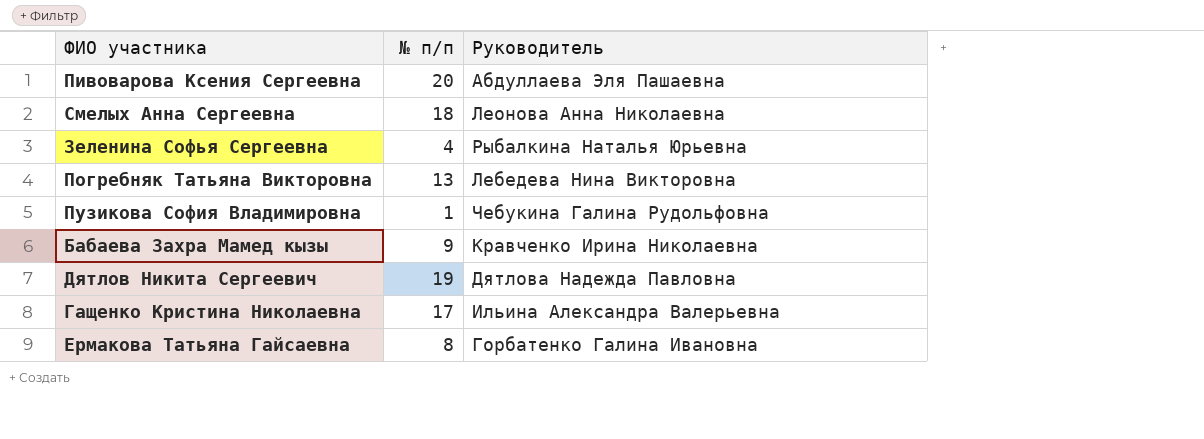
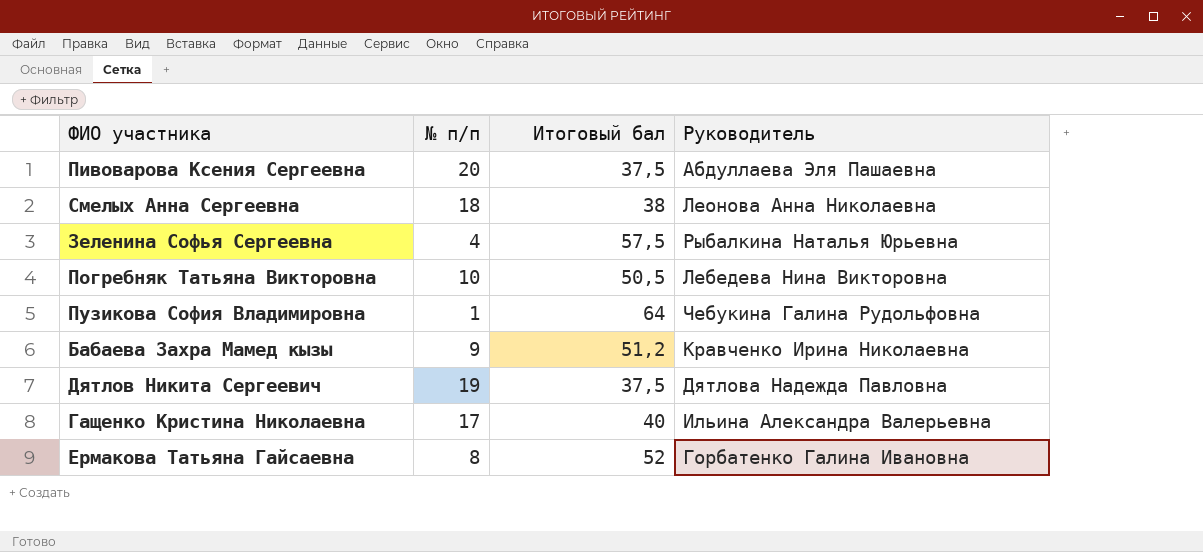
column Итоговый бал | position: none -> 3
Погребняк Татьяна Викторовна | № п/п: 13 -> 10

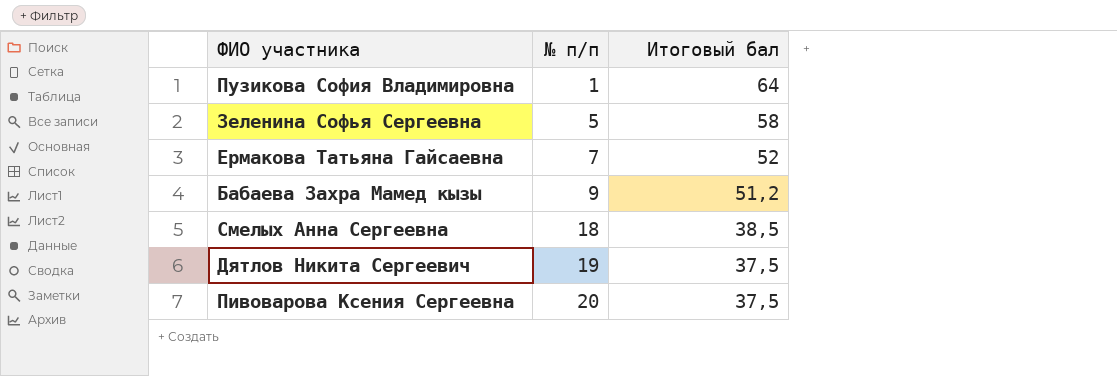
row order: none -> № п/п ascending
column Руководитель | position: 4 -> none
row Погребняк Татьяна Викторовна: 10 | 50,5 | Лебедева Нина Викторовна -> none
row Гащенко Кристина Николаевна: 17 | 40 | Ильина Александра Валерьевна -> none
Зеленина Софья Сергеевна | № п/п: 4 -> 5
Зеленина Софья Сергеевна | Итоговый бал: 57,5 -> 58
Ермакова Татьяна Гайсаевна | № п/п: 8 -> 7
Смелых Анна Сергеевна | Итоговый бал: 38 -> 38,5

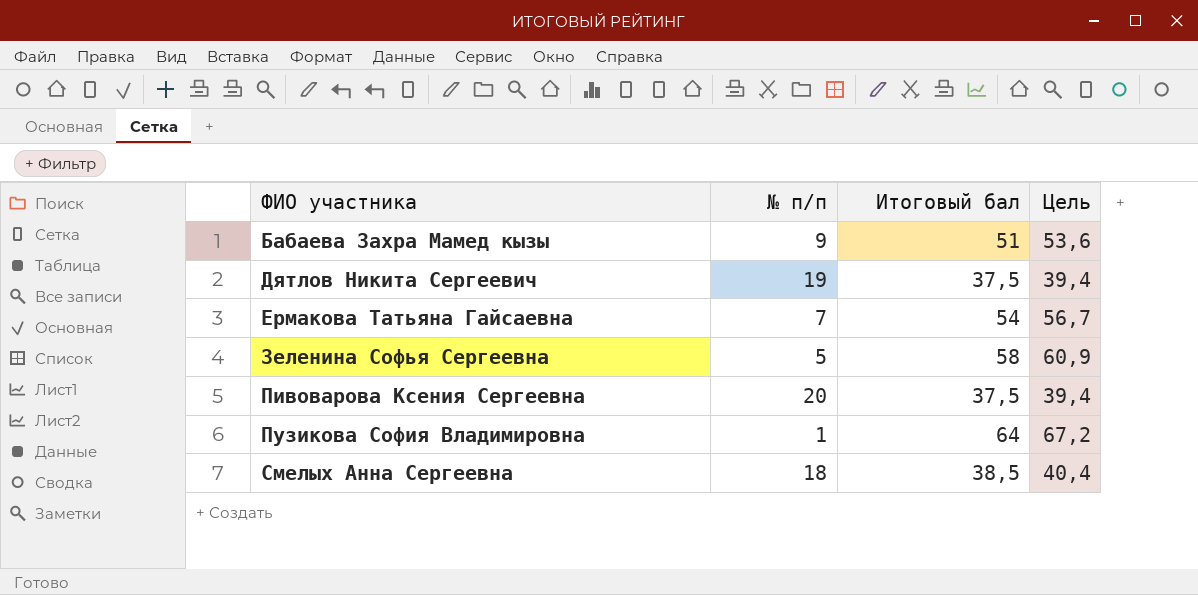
row order: № п/п ascending -> ФИО участника ascending
column Цель | formula: none -> [Итоговый бал] * 1,05
Бабаева Захра Мамед кызы | Итоговый бал: 51,2 -> 51
Ермакова Татьяна Гайсаевна | Итоговый бал: 52 -> 54

